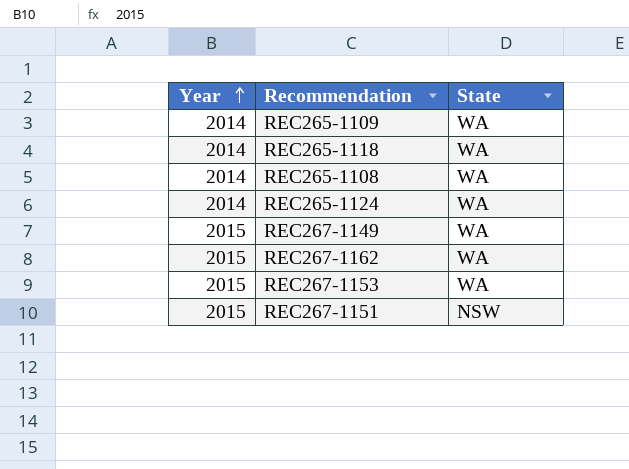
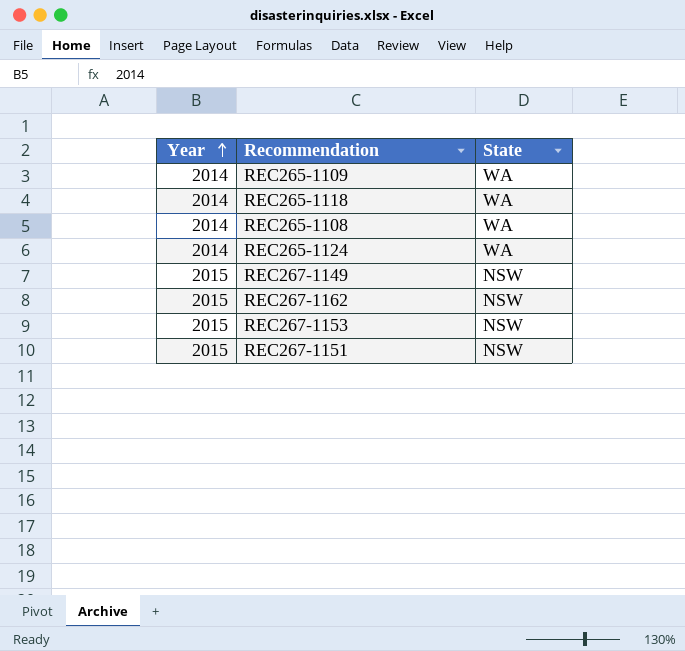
REC267-1149 | State: WA -> NSW
REC267-1162 | State: WA -> NSW
REC267-1153 | State: WA -> NSW

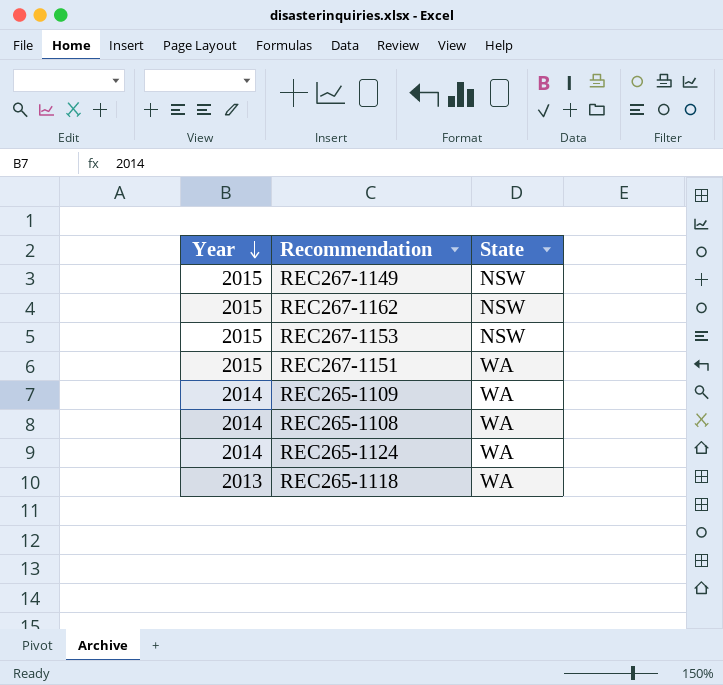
row order: Year ascending -> Year descending
REC267-1151 | State: NSW -> WA
REC265-1118 | Year: 2014 -> 2013

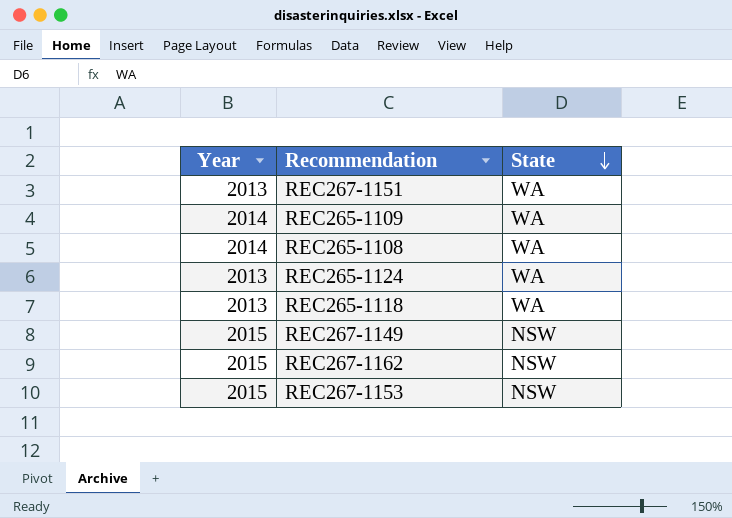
row order: Year descending -> State descending
REC267-1151 | Year: 2015 -> 2013
REC265-1124 | Year: 2014 -> 2013

